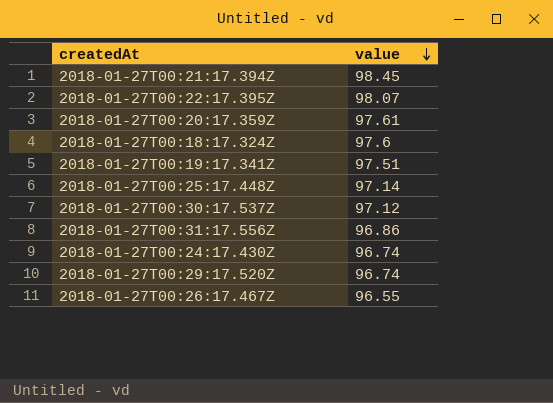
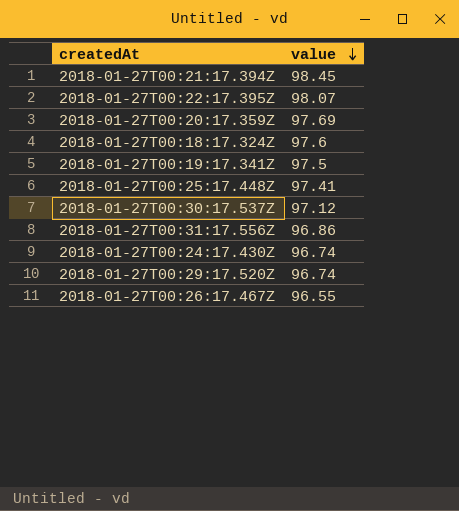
2018-01-27T00:20:17.359Z | value: 97.61 -> 97.69
2018-01-27T00:19:17.341Z | value: 97.51 -> 97.5
2018-01-27T00:25:17.448Z | value: 97.14 -> 97.41

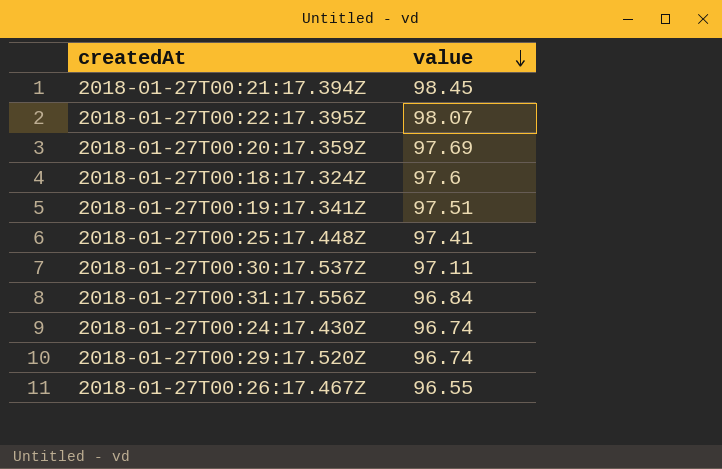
2018-01-27T00:19:17.341Z | value: 97.5 -> 97.51
2018-01-27T00:30:17.537Z | value: 97.12 -> 97.11
2018-01-27T00:31:17.556Z | value: 96.86 -> 96.84

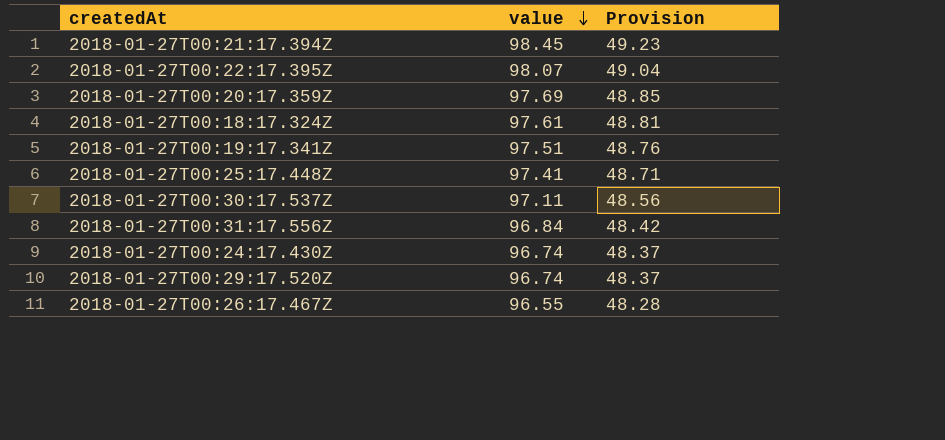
column Provision | formula: none -> [value] * 0.5
2018-01-27T00:18:17.324Z | value: 97.6 -> 97.61

